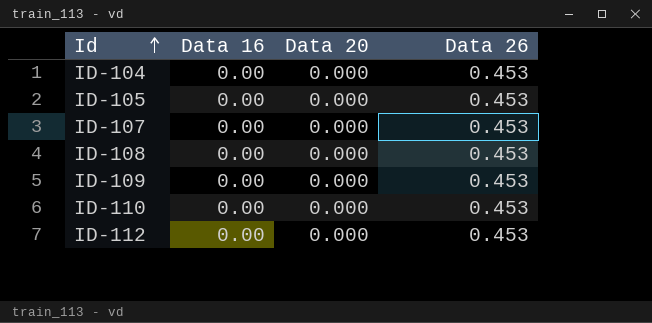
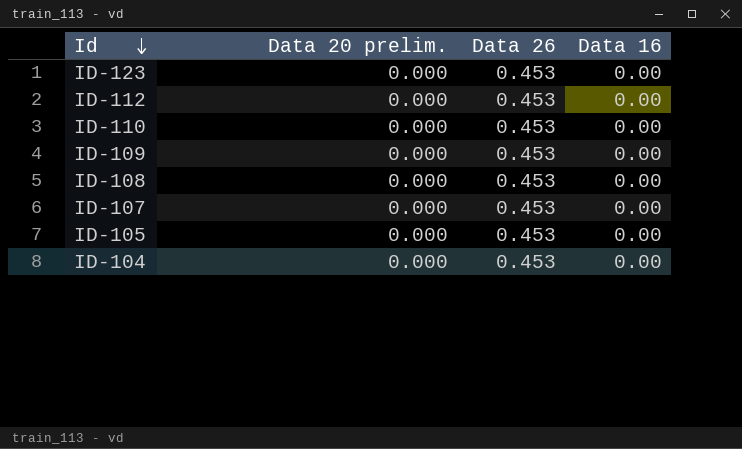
row order: Id ascending -> Id descending
column name: Data 20 -> Data 20 prelim.
column Data 16 | position: 2 -> 4
row ID-123: none -> 0.000 | 0.453 | 0.00

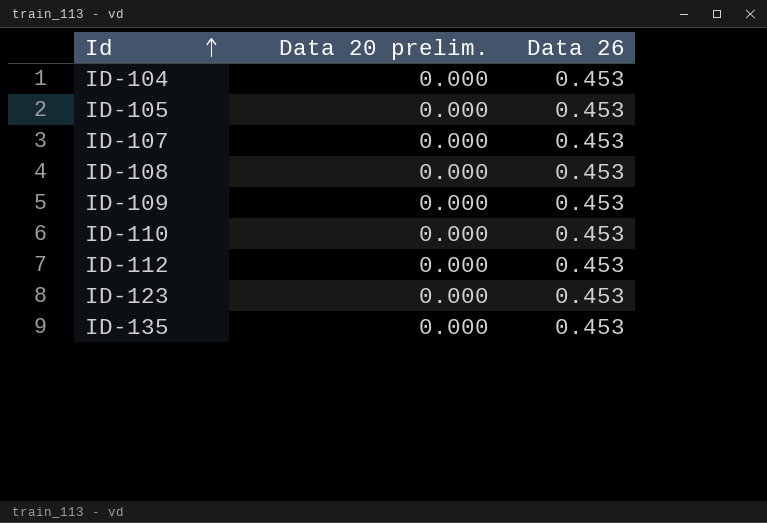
row order: Id descending -> Id ascending
column Data 16 | position: 4 -> none
row ID-135: none -> 0.000 | 0.453

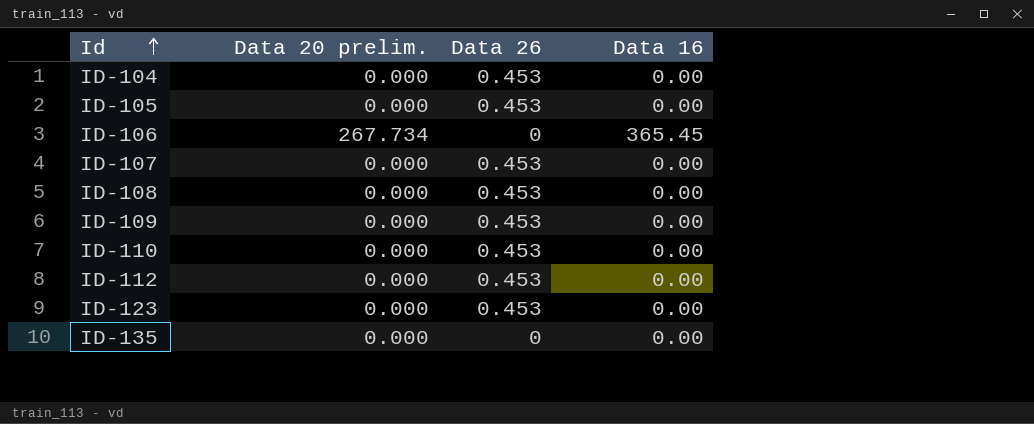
column Data 16 | position: none -> 4
row ID-106: none -> 267.734 | 0 | 365.45
ID-135 | Data 26: 0.453 -> 0

